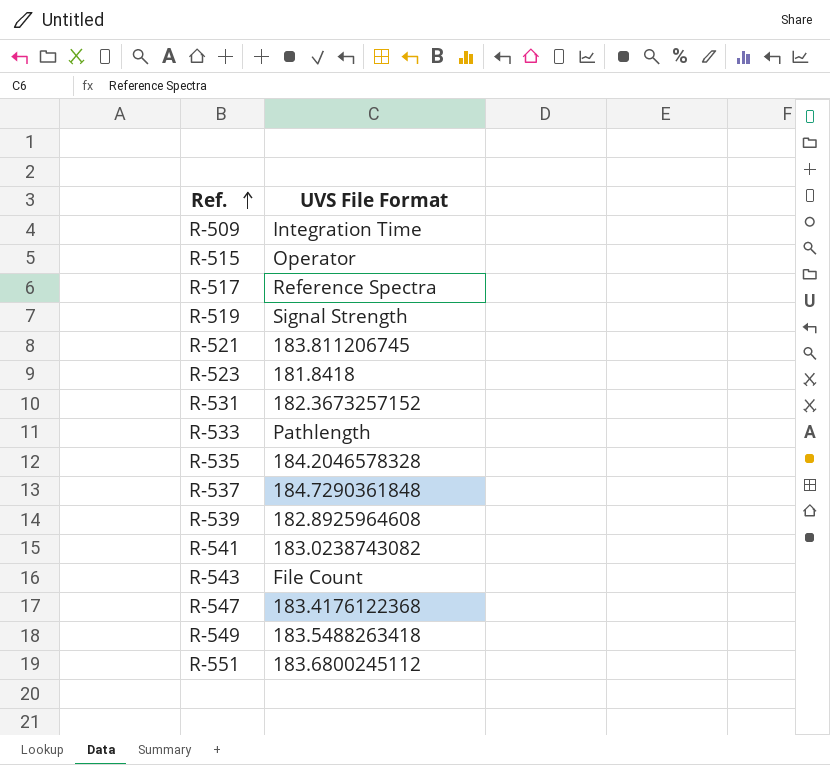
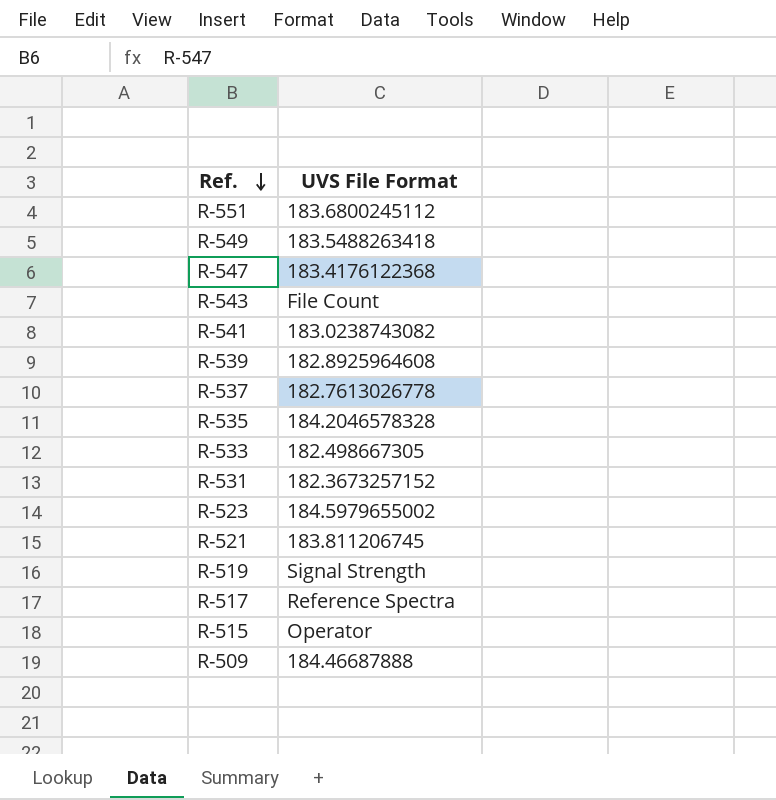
row order: Ref. ascending -> Ref. descending
R-537 | UVS File Format: 184.7290361848 -> 182.7613026778
R-533 | UVS File Format: Pathlength -> 182.498667305
R-523 | UVS File Format: 181.8418 -> 184.5979655002
R-509 | UVS File Format: Integration Time -> 184.46687888

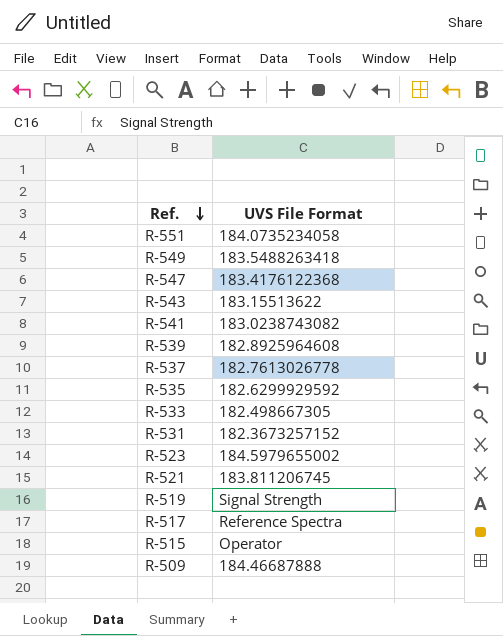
R-551 | UVS File Format: 183.6800245112 -> 184.0735234058
R-543 | UVS File Format: File Count -> 183.15513622
R-535 | UVS File Format: 184.2046578328 -> 182.6299929592

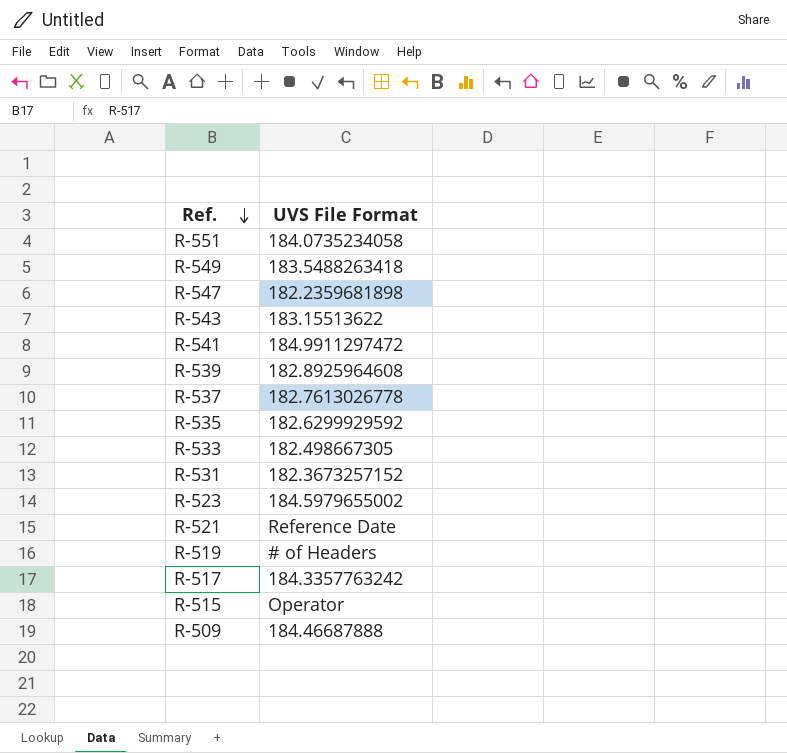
R-547 | UVS File Format: 183.4176122368 -> 182.2359681898
R-541 | UVS File Format: 183.0238743082 -> 184.9911297472
R-521 | UVS File Format: 183.811206745 -> Reference Date
R-519 | UVS File Format: Signal Strength -> # of Headers
R-517 | UVS File Format: Reference Spectra -> 184.3357763242

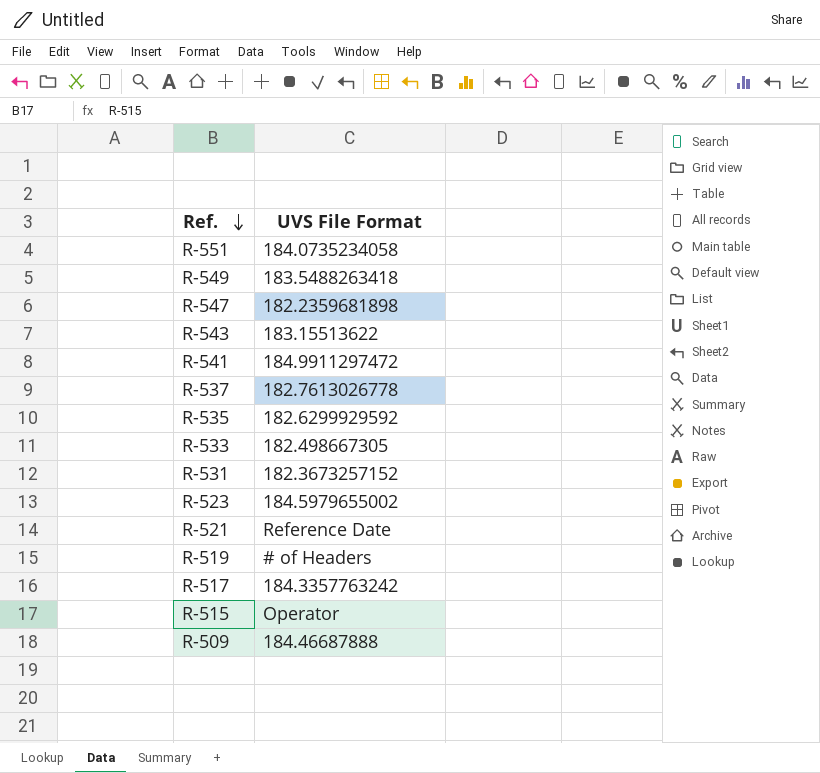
row R-539: 182.8925964608 -> none

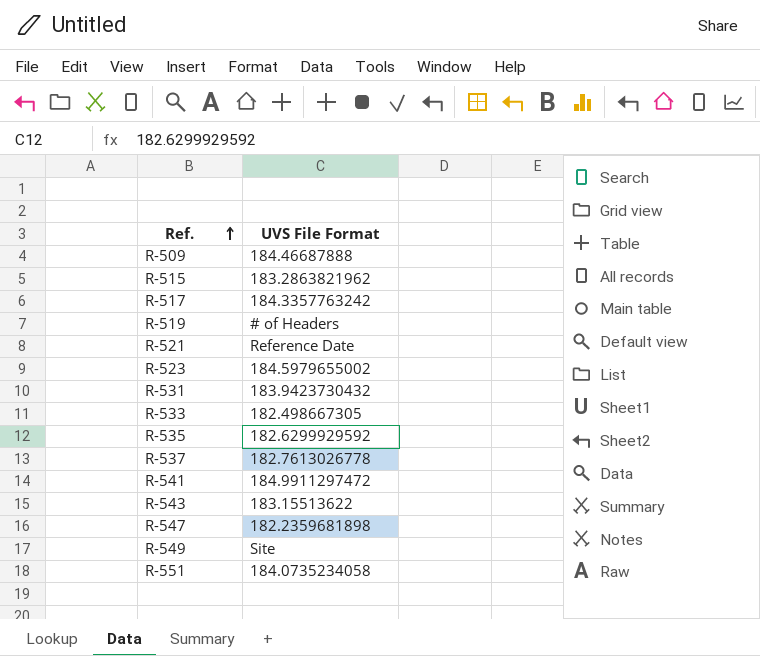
row order: Ref. descending -> Ref. ascending
R-515 | UVS File Format: Operator -> 183.2863821962
R-531 | UVS File Format: 182.3673257152 -> 183.9423730432
R-549 | UVS File Format: 183.5488263418 -> Site

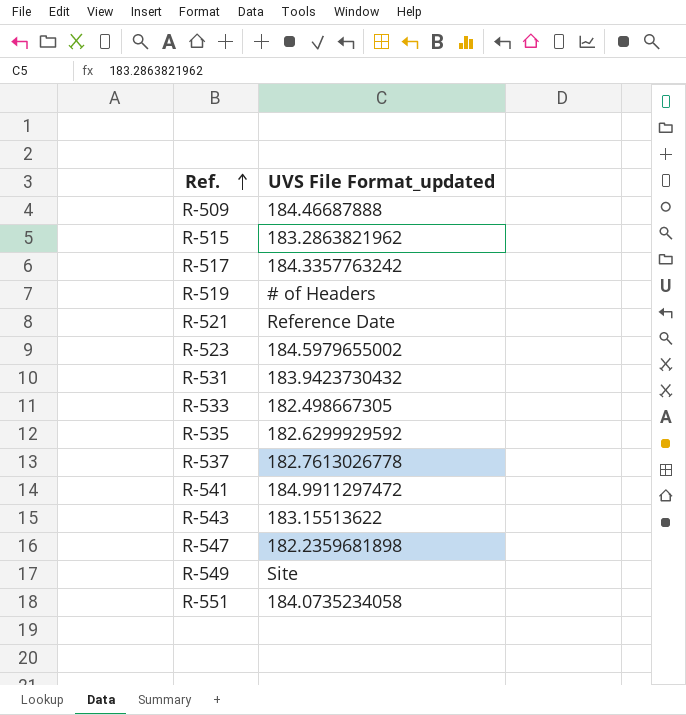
column name: UVS File Format -> UVS File Format_updated

